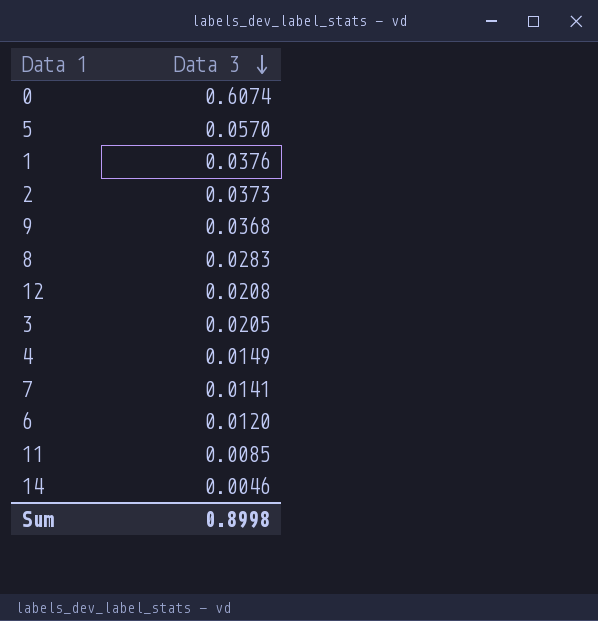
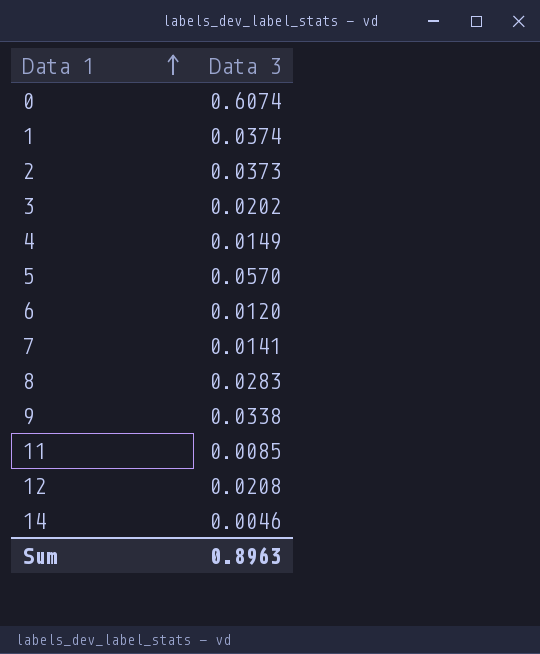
row order: Data 3 descending -> Data 1 ascending
1 | Data 3: 0.0376 -> 0.0374
3 | Data 3: 0.0205 -> 0.0202
9 | Data 3: 0.0368 -> 0.0338
Sum | Data 3: 0.8998 -> 0.8963

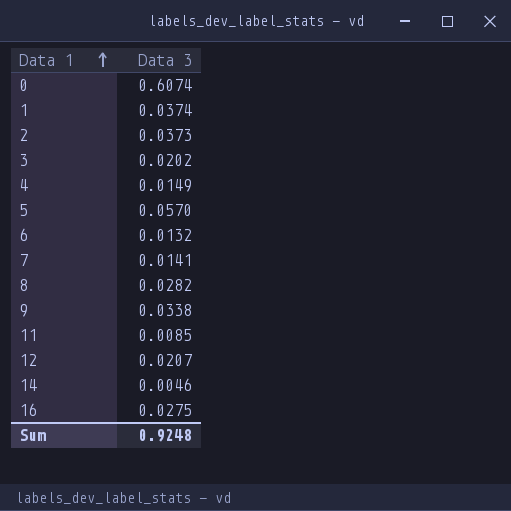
6 | Data 3: 0.0120 -> 0.0132
8 | Data 3: 0.0283 -> 0.0282
12 | Data 3: 0.0208 -> 0.0207
row 16: none -> 0.0275
Sum | Data 3: 0.8963 -> 0.9248

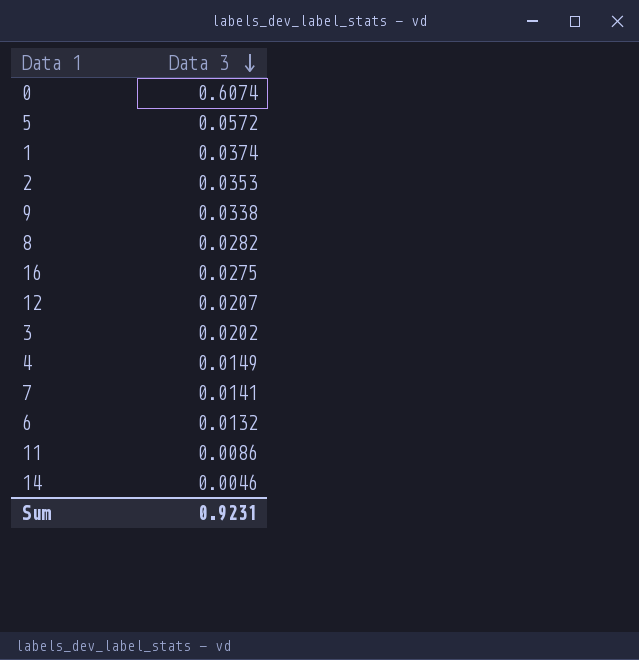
row order: Data 1 ascending -> Data 3 descending
5 | Data 3: 0.0570 -> 0.0572
2 | Data 3: 0.0373 -> 0.0353
11 | Data 3: 0.0085 -> 0.0086
Sum | Data 3: 0.9248 -> 0.9231

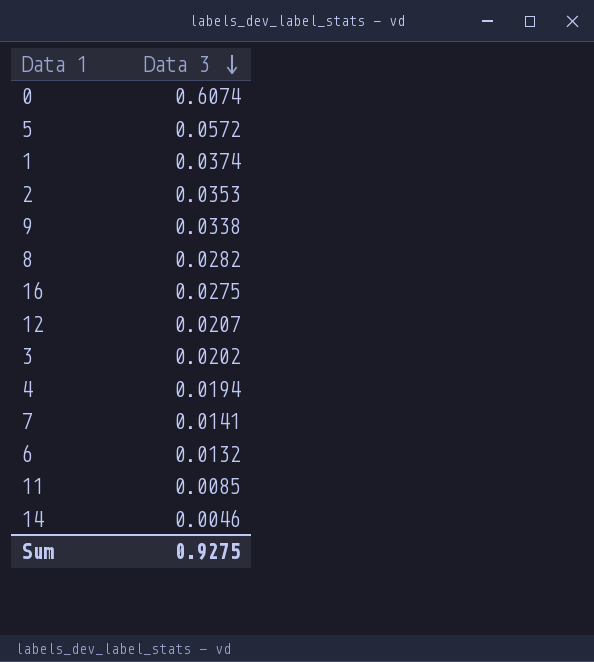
4 | Data 3: 0.0149 -> 0.0194
11 | Data 3: 0.0086 -> 0.0085
Sum | Data 3: 0.9231 -> 0.9275

